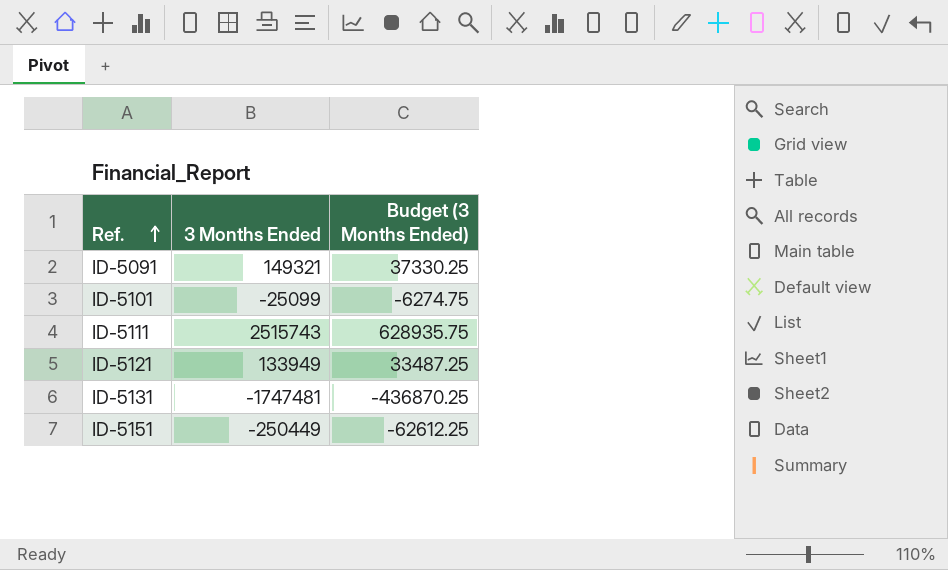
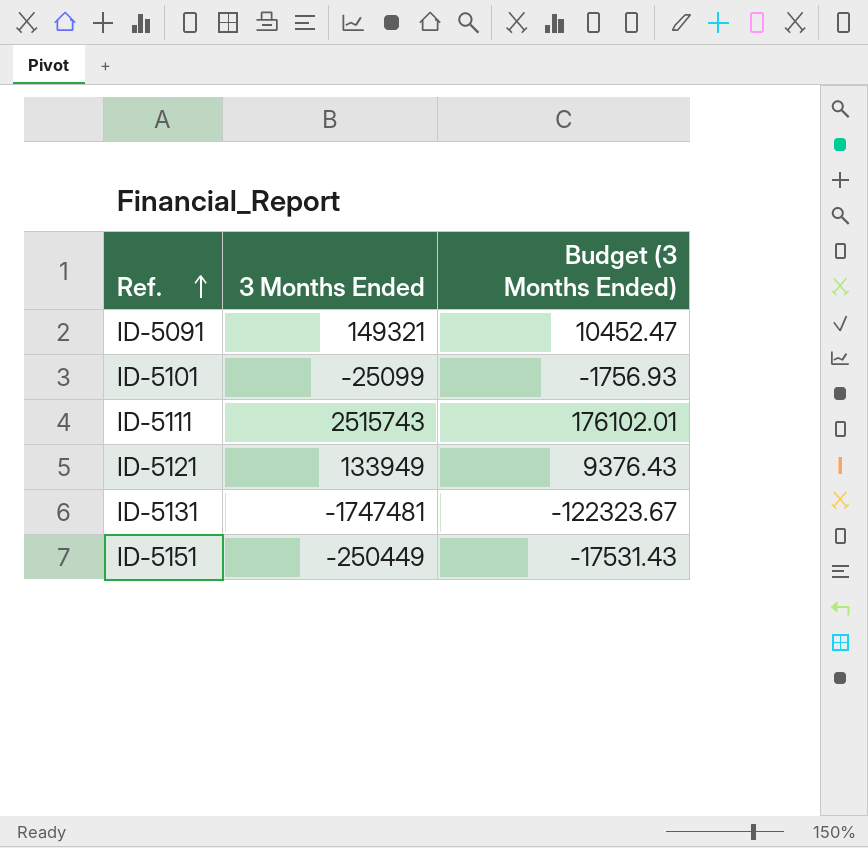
column Budget (3 Months Ended) | formula: [3 Months Ended] * 0.25 -> [3 Months Ended] * 0.07

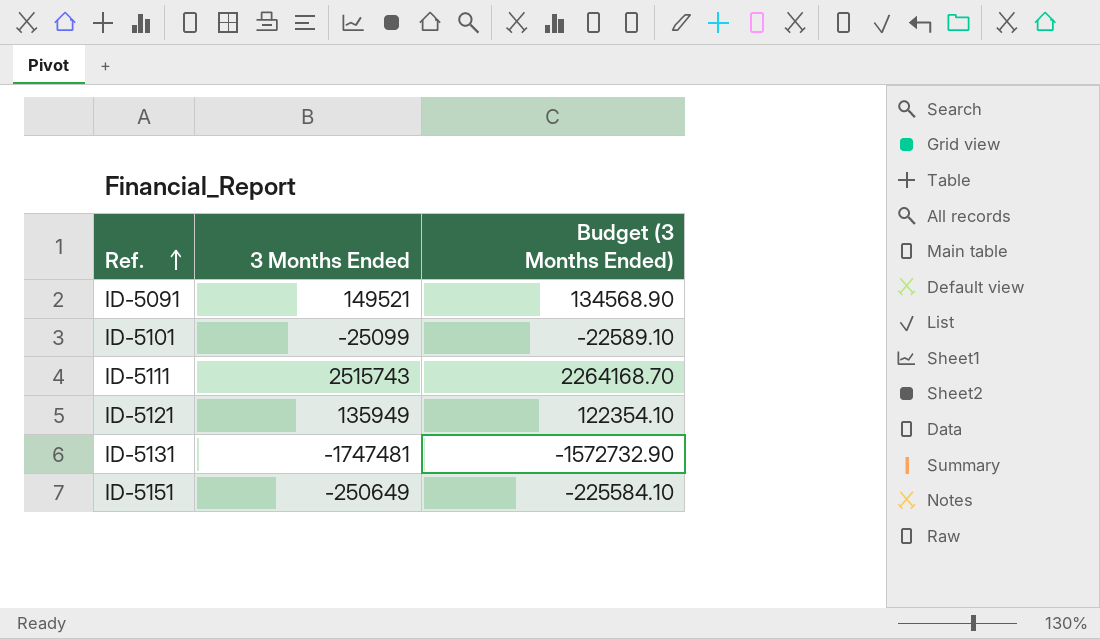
column Budget (3 Months Ended) | formula: [3 Months Ended] * 0.07 -> [3 Months Ended] * 0.9
ID-5091 | 3 Months Ended: 149321 -> 149521
ID-5121 | 3 Months Ended: 133949 -> 135949
ID-5151 | 3 Months Ended: -250449 -> -250649

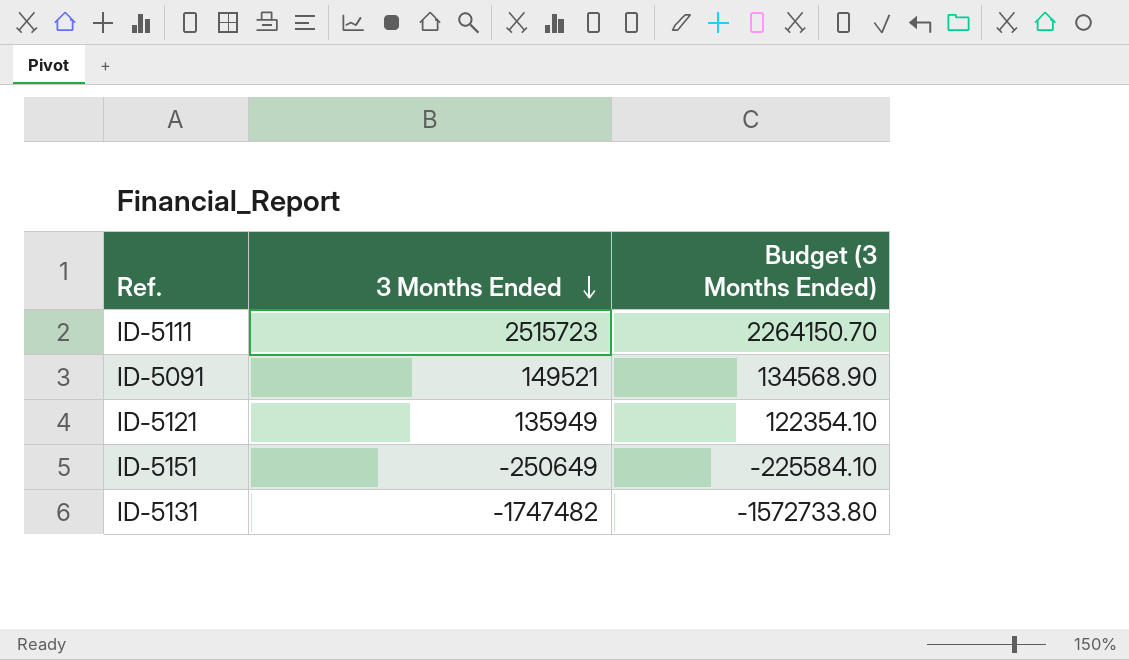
row order: Ref. ascending -> 3 Months Ended descending
row ID-5101: -25099 | -22589.10 -> none
ID-5111 | 3 Months Ended: 2515743 -> 2515723
ID-5111 | Budget (3 Months Ended): 2264168.70 -> 2264150.70
ID-5131 | 3 Months Ended: -1747481 -> -1747482
ID-5131 | Budget (3 Months Ended): -1572732.90 -> -1572733.80

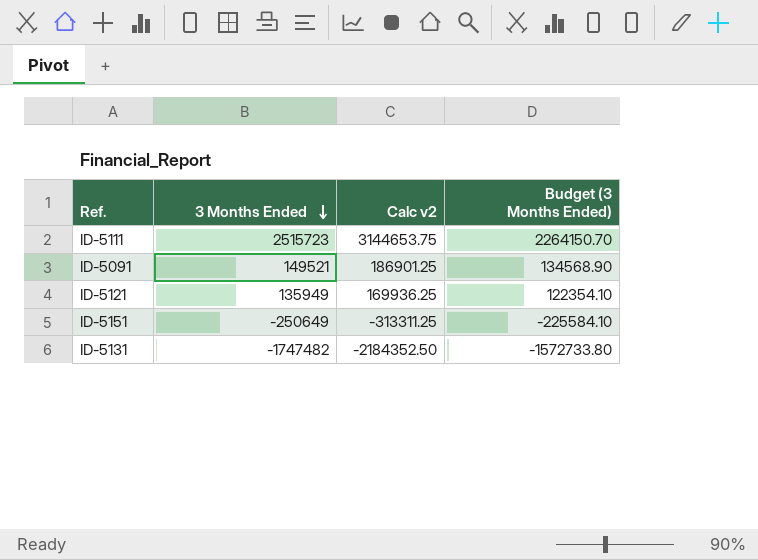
column Calc v2 | formula: none -> [3 Months Ended] * 1.25

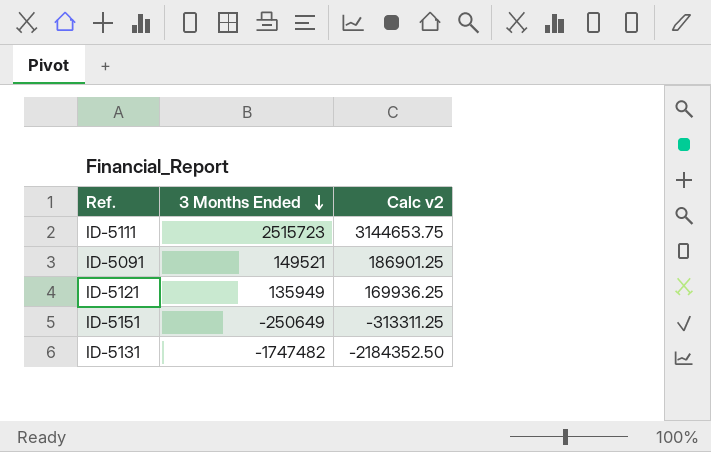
column Budget (3 Months Ended) | formula: [3 Months Ended] * 0.9 -> none

